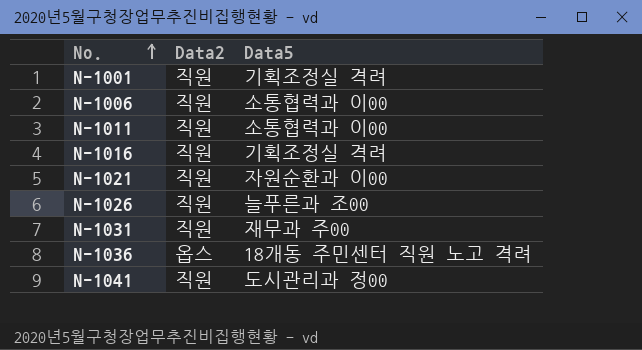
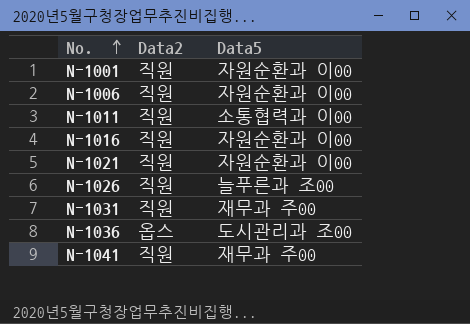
N-1001 | Data5: 기획조정실 격려 -> 자원순환과 이00
N-1006 | Data5: 소통협력과 이00 -> 자원순환과 이00
N-1016 | Data5: 기획조정실 격려 -> 자원순환과 이00
N-1036 | Data5: 18개동 주민센터 직원 노고 격려 -> 도시관리과 조00
N-1041 | Data5: 도시관리과 정00 -> 재무과 주00

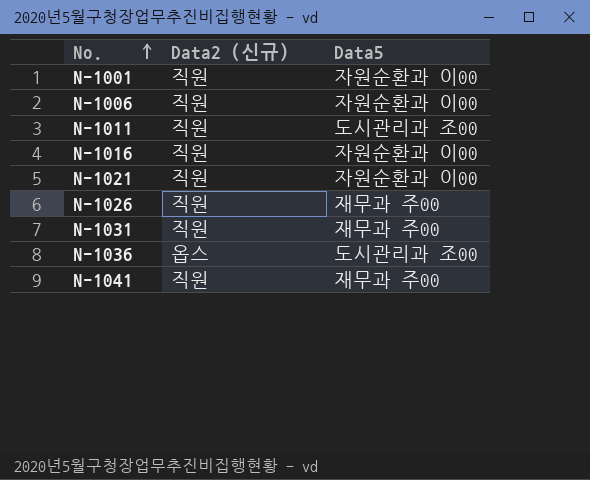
column name: Data2 -> Data2 (신규)
N-1011 | Data5: 소통협력과 이00 -> 도시관리과 조00
N-1026 | Data5: 늘푸른과 조00 -> 재무과 주00

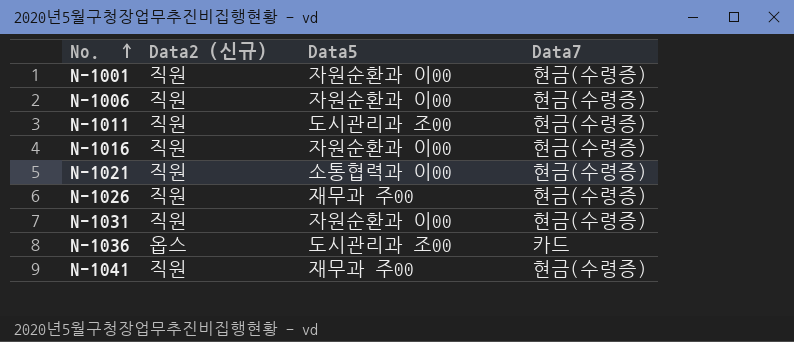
column Data7 | position: none -> 4
N-1021 | Data5: 자원순환과 이00 -> 소통협력과 이00
N-1031 | Data5: 재무과 주00 -> 자원순환과 이00

